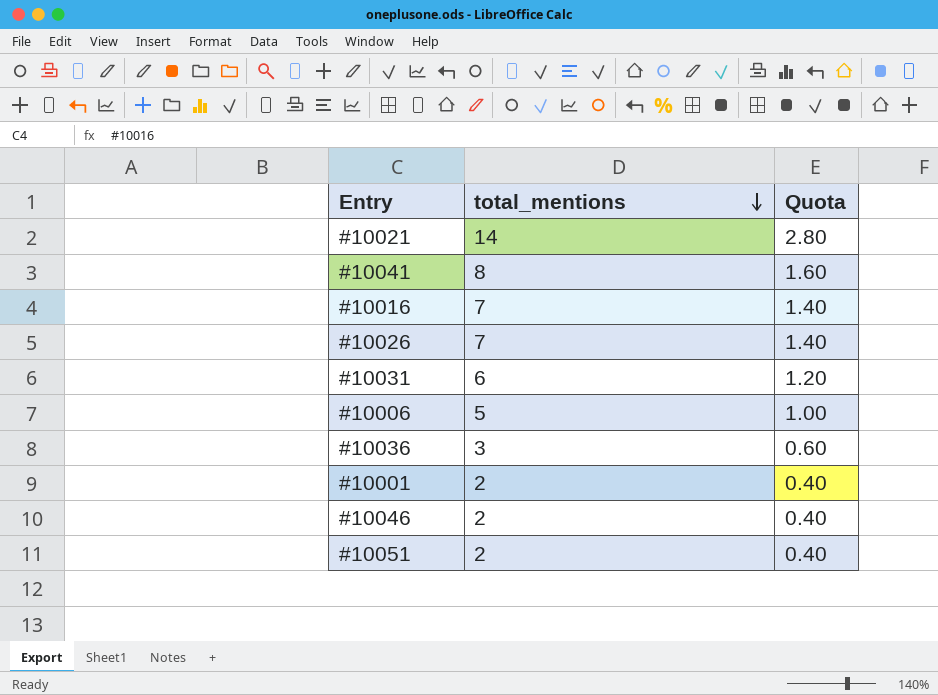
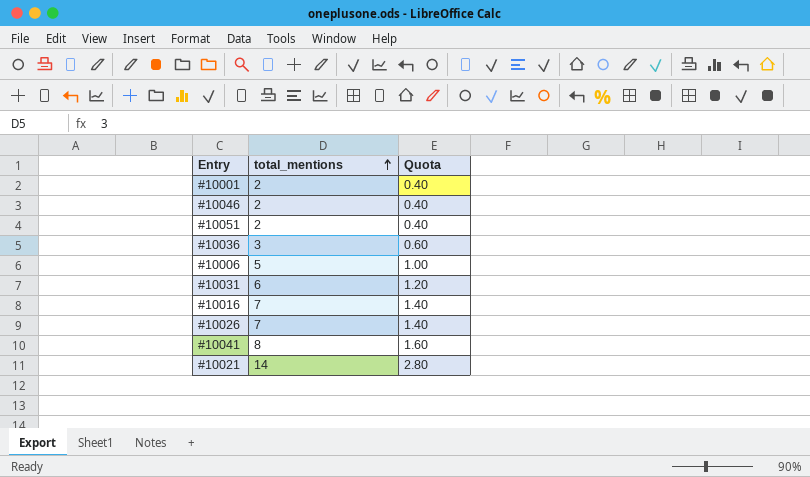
row order: total_mentions descending -> total_mentions ascending

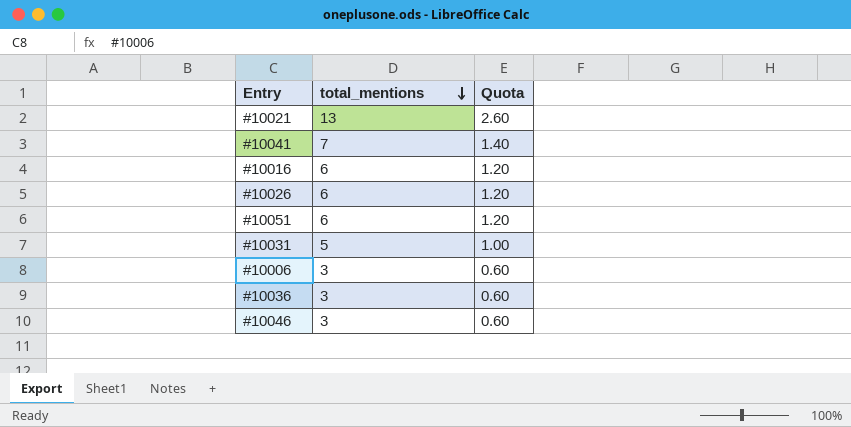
row order: total_mentions ascending -> total_mentions descending
row #10001: 2 | 0.40 -> none
#10021 | total_mentions: 14 -> 13
#10021 | Quota: 2.80 -> 2.60
#10041 | total_mentions: 8 -> 7
#10041 | Quota: 1.60 -> 1.40
#10016 | total_mentions: 7 -> 6
#10016 | Quota: 1.40 -> 1.20
#10026 | total_mentions: 7 -> 6
#10026 | Quota: 1.40 -> 1.20
#10051 | total_mentions: 2 -> 6
#10051 | Quota: 0.40 -> 1.20
#10031 | total_mentions: 6 -> 5
#10031 | Quota: 1.20 -> 1.00
#10006 | total_mentions: 5 -> 3
#10006 | Quota: 1.00 -> 0.60
#10046 | total_mentions: 2 -> 3
#10046 | Quota: 0.40 -> 0.60

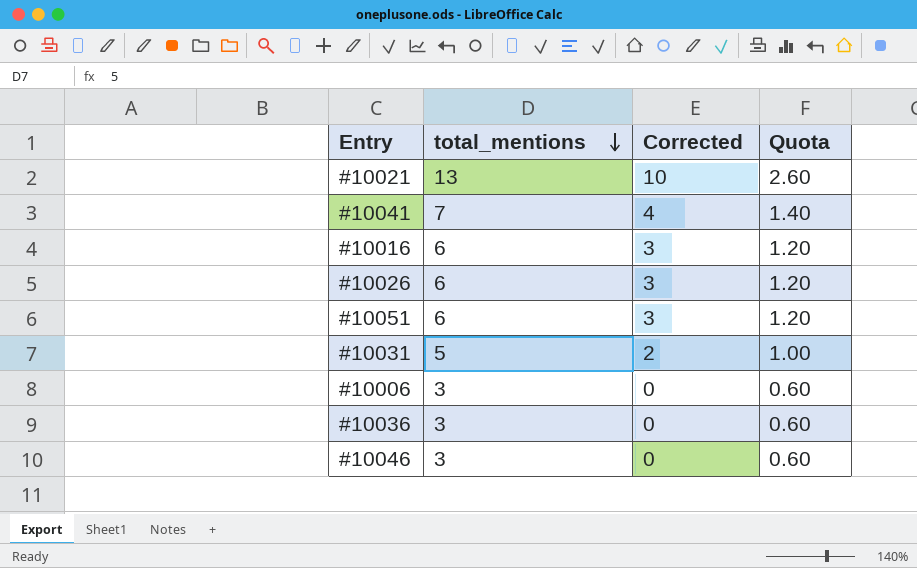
column Corrected | formula: none -> [total_mentions] - 3

